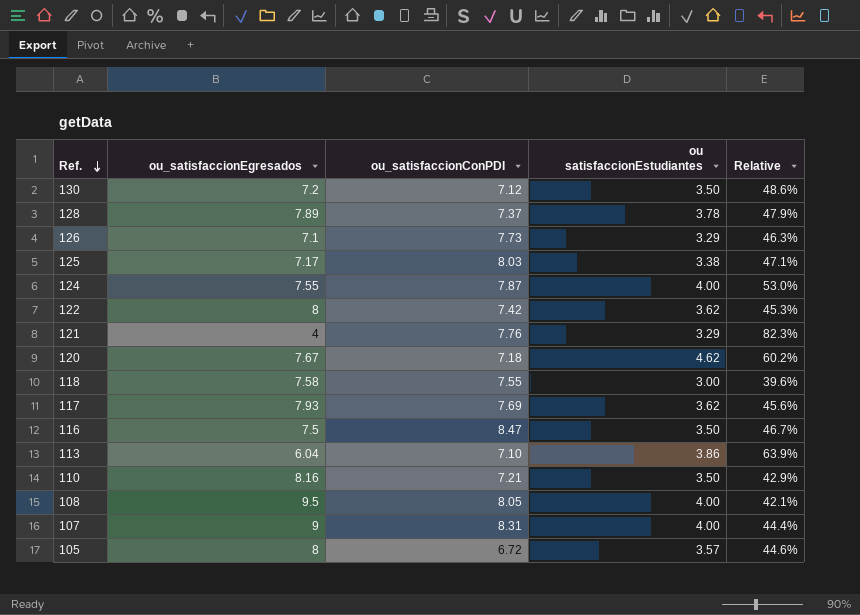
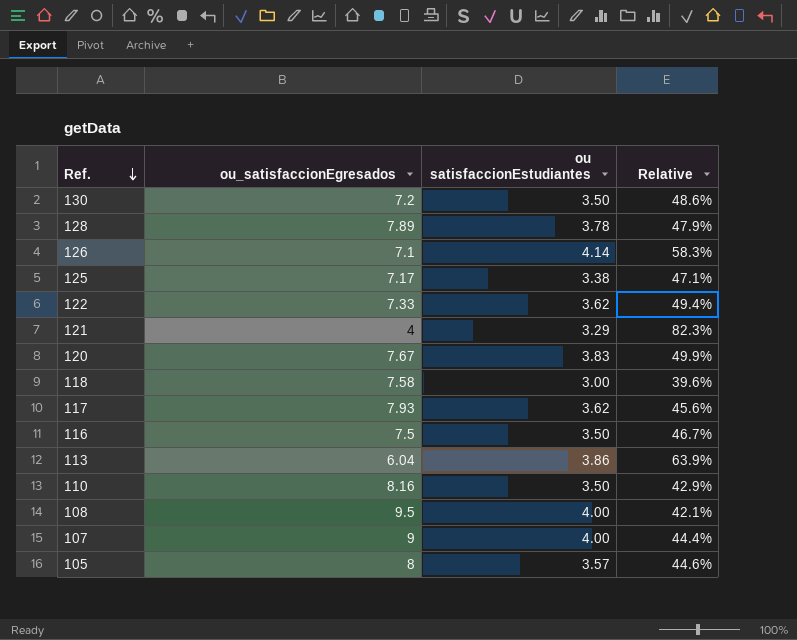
column ou_satisfaccionConPDI | position: 3 -> none
row 124: 7.55 | 7.87 | 4.00 | 53.0% -> none
126 | ou satisfaccionEstudiantes: 3.29 -> 4.14
126 | Relative: 46.3% -> 58.3%
122 | ou_satisfaccionEgresados: 8 -> 7.33
122 | Relative: 45.3% -> 49.4%
120 | ou satisfaccionEstudiantes: 4.62 -> 3.83
120 | Relative: 60.2% -> 49.9%

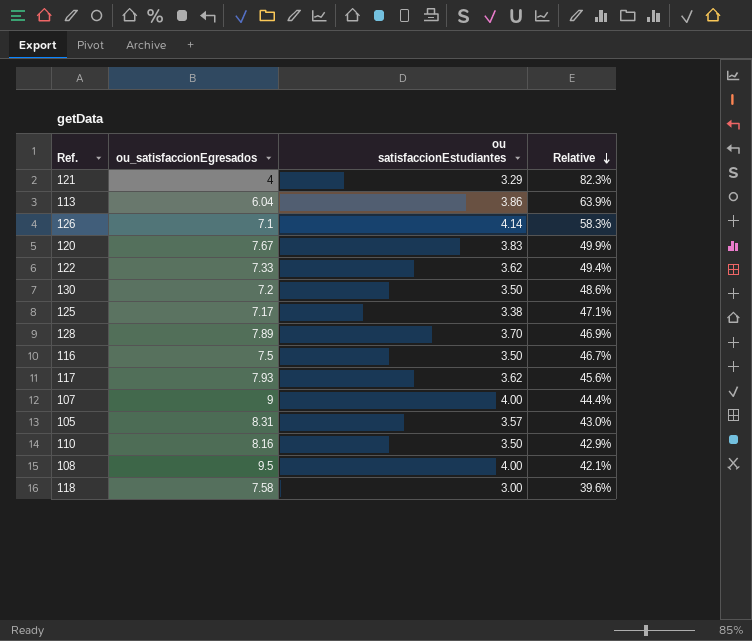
row order: Ref. descending -> Relative descending
128 | ou satisfaccionEstudiantes: 3.78 -> 3.70
128 | Relative: 47.9% -> 46.9%
105 | ou_satisfaccionEgresados: 8 -> 8.31
105 | Relative: 44.6% -> 43.0%

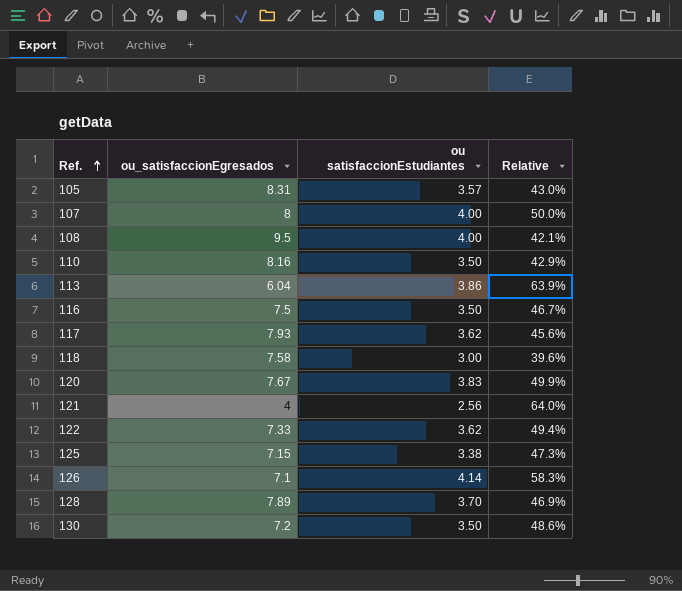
row order: Relative descending -> Ref. ascending
107 | ou_satisfaccionEgresados: 9 -> 8
107 | Relative: 44.4% -> 50.0%
121 | ou satisfaccionEstudiantes: 3.29 -> 2.56
121 | Relative: 82.3% -> 64.0%
125 | ou_satisfaccionEgresados: 7.17 -> 7.15
125 | Relative: 47.1% -> 47.3%

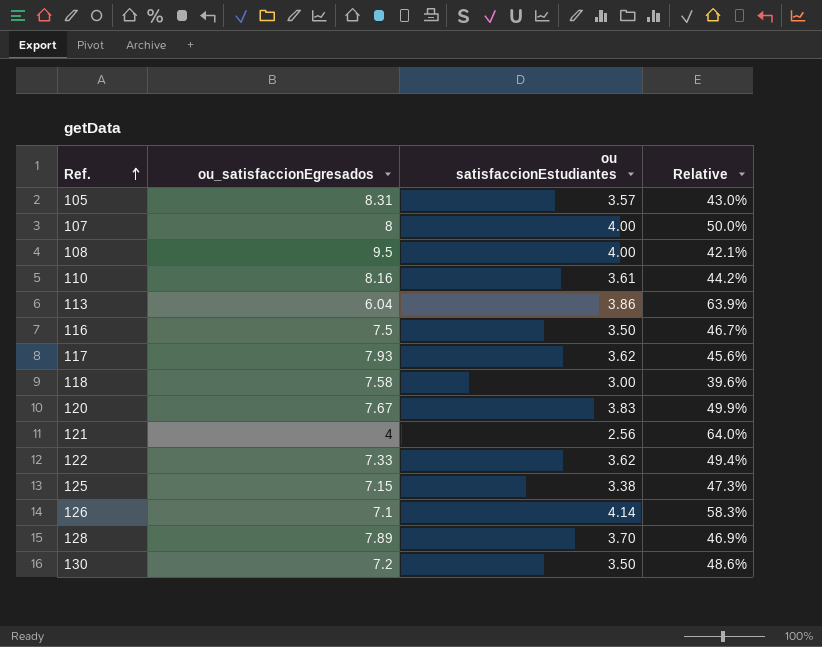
110 | ou satisfaccionEstudiantes: 3.50 -> 3.61
110 | Relative: 42.9% -> 44.2%

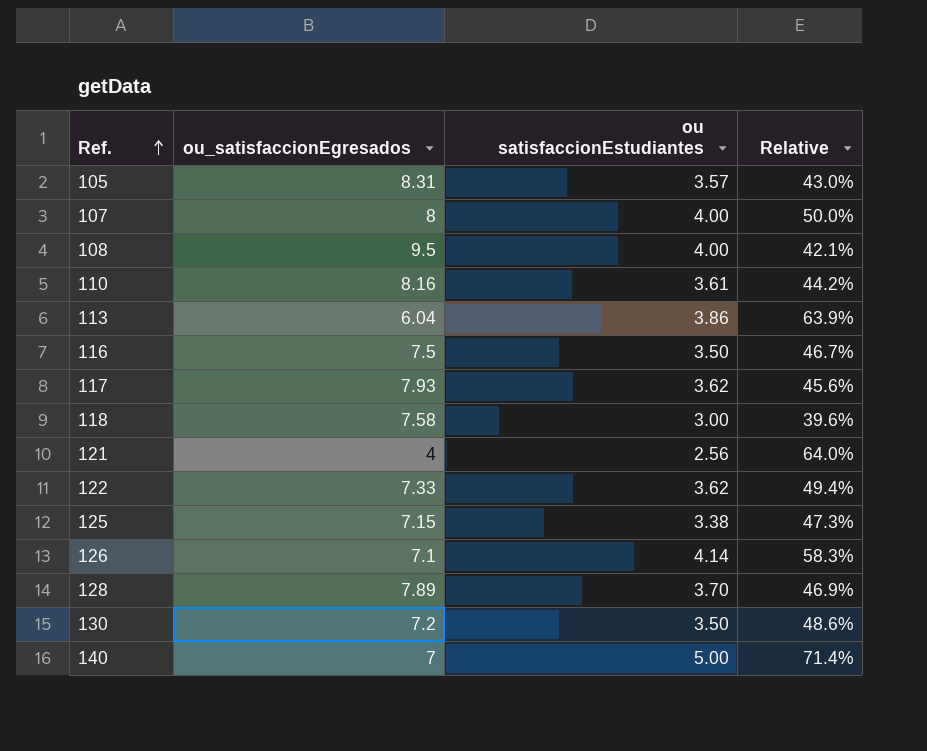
row 120: 7.67 | 3.83 | 49.9% -> none
row 140: none -> 7 | 5.00 | 71.4%

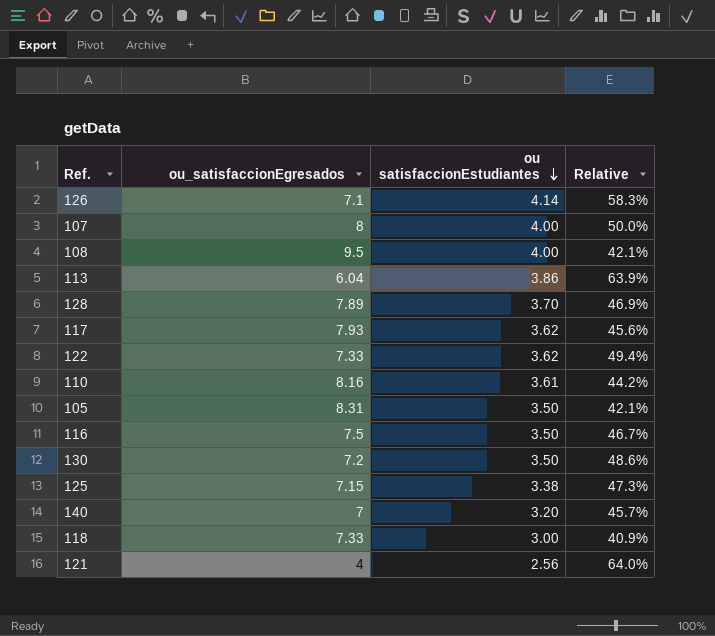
row order: Ref. ascending -> ou satisfaccionEstudiantes descending
105 | ou satisfaccionEstudiantes: 3.57 -> 3.50
105 | Relative: 43.0% -> 42.1%
140 | ou satisfaccionEstudiantes: 5.00 -> 3.20
140 | Relative: 71.4% -> 45.7%
118 | ou_satisfaccionEgresados: 7.58 -> 7.33
118 | Relative: 39.6% -> 40.9%

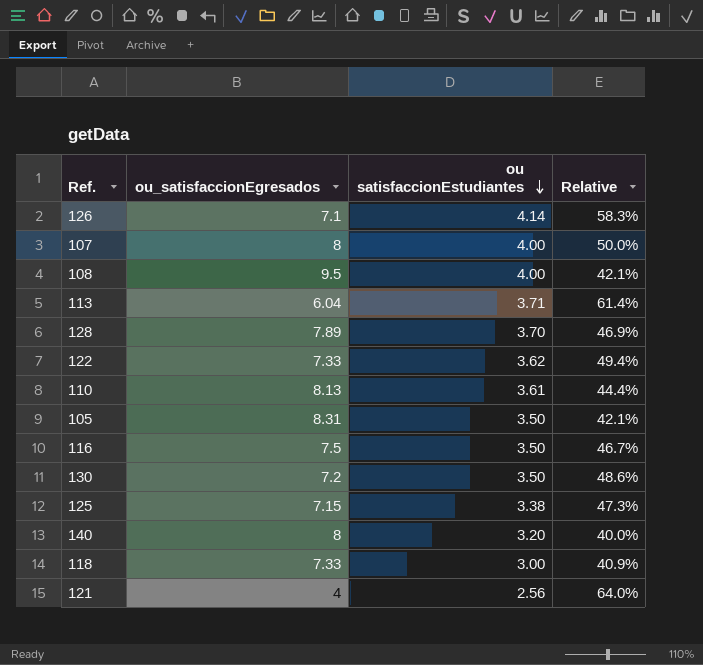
row 117: 7.93 | 3.62 | 45.6% -> none
113 | ou satisfaccionEstudiantes: 3.86 -> 3.71
113 | Relative: 63.9% -> 61.4%
110 | ou_satisfaccionEgresados: 8.16 -> 8.13
110 | Relative: 44.2% -> 44.4%
140 | ou_satisfaccionEgresados: 7 -> 8
140 | Relative: 45.7% -> 40.0%

